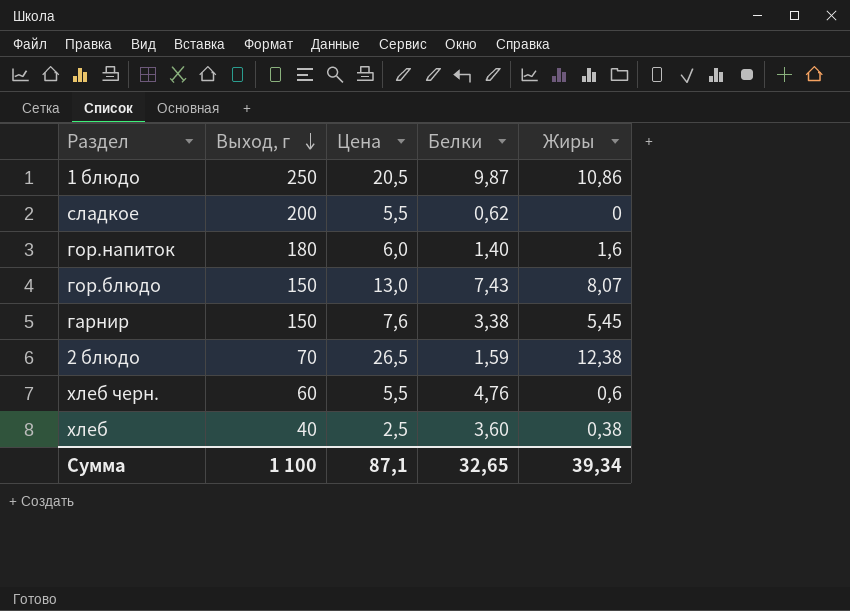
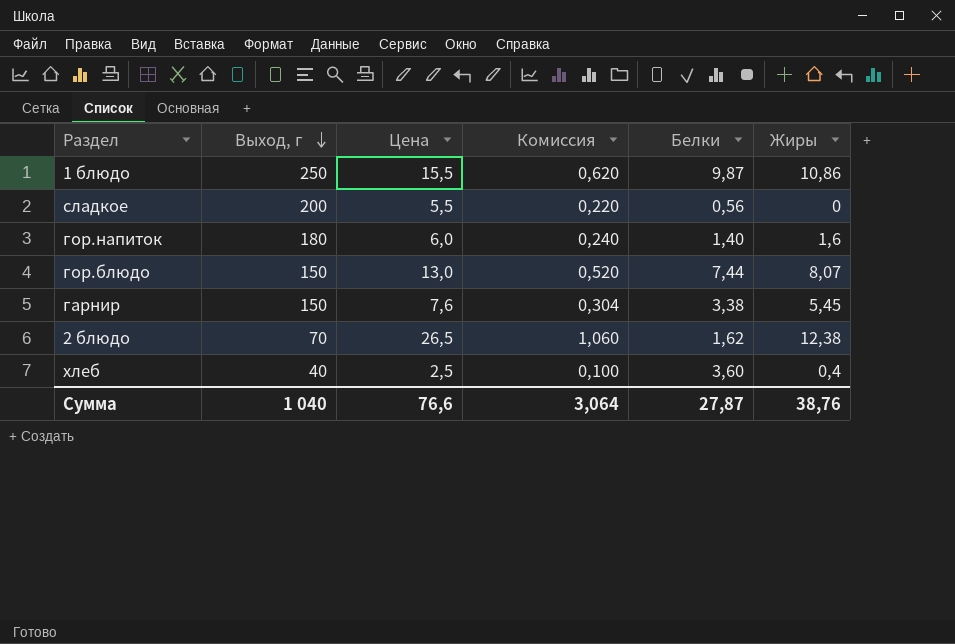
column Комиссия | formula: none -> [Цена] * 0,04
row хлеб черн.: 60 | 5,5 | 4,76 | 0,6 -> none
1 блюдо | Цена: 20,5 -> 15,5
сладкое | Белки: 0,62 -> 0,56
гор.блюдо | Белки: 7,43 -> 7,44
2 блюдо | Белки: 1,59 -> 1,62
хлеб | Жиры: 0,38 -> 0,4
Сумма | Выход, г: 1 100 -> 1 040
Сумма | Цена: 87,1 -> 76,6
Сумма | Белки: 32,65 -> 27,87
Сумма | Жиры: 39,34 -> 38,76

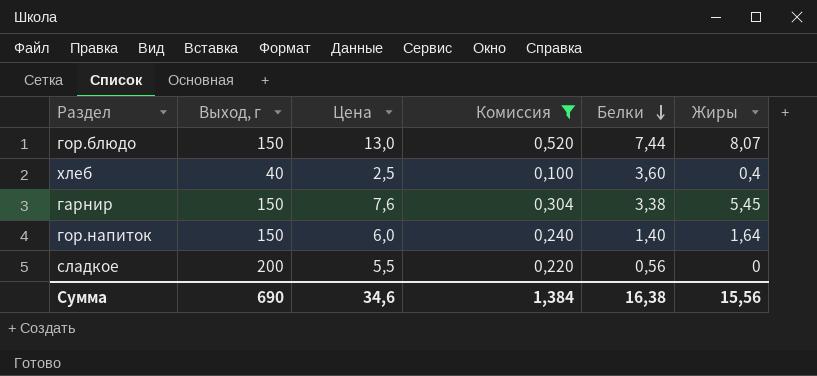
filter: none -> Комиссия <= 0,520
row order: Выход, г descending -> Белки descending
гор.напиток | Выход, г: 180 -> 150
гор.напиток | Жиры: 1,6 -> 1,64
Сумма | Выход, г: 1 040 -> 690
Сумма | Цена: 76,6 -> 34,6
Сумма | Комиссия: 3,064 -> 1,384
Сумма | Белки: 27,87 -> 16,38
Сумма | Жиры: 38,76 -> 15,56

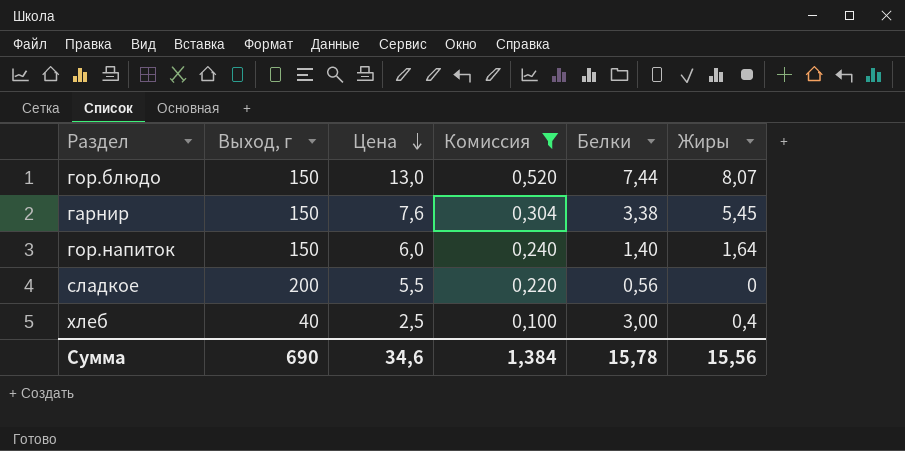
row order: Белки descending -> Цена descending
хлеб | Белки: 3,60 -> 3,00
Сумма | Белки: 16,38 -> 15,78

